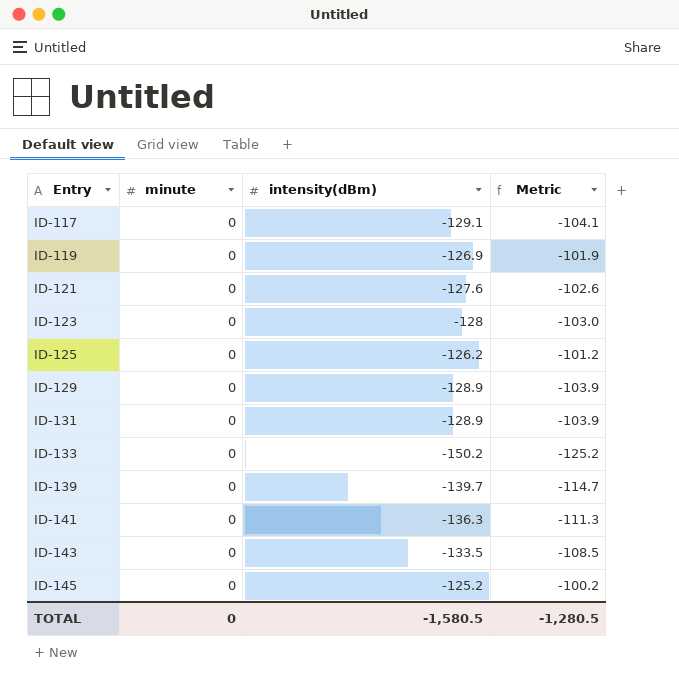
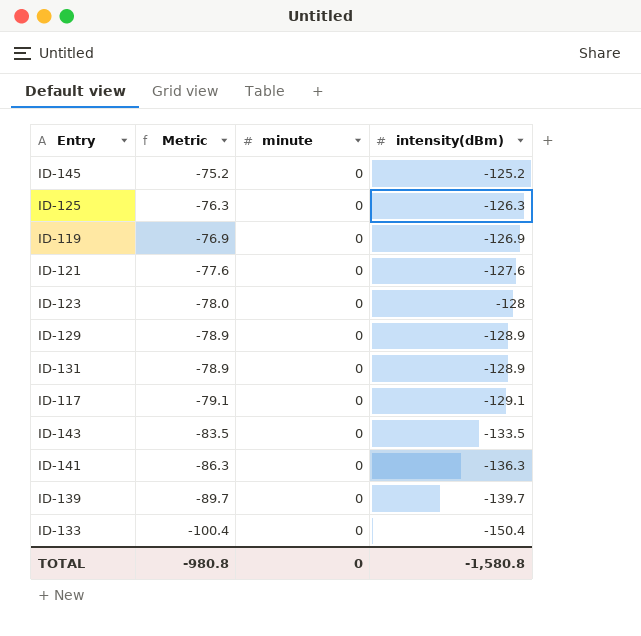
row order: Entry ascending -> Metric descending
column Metric | formula: [intensity(dBm)] + 25 -> [intensity(dBm)] + 50
column Metric | position: 4 -> 2
ID-125 | intensity(dBm): -126.2 -> -126.3
ID-133 | intensity(dBm): -150.2 -> -150.4
TOTAL | Metric: -1,280.5 -> -980.8
TOTAL | intensity(dBm): -1,580.5 -> -1,580.8

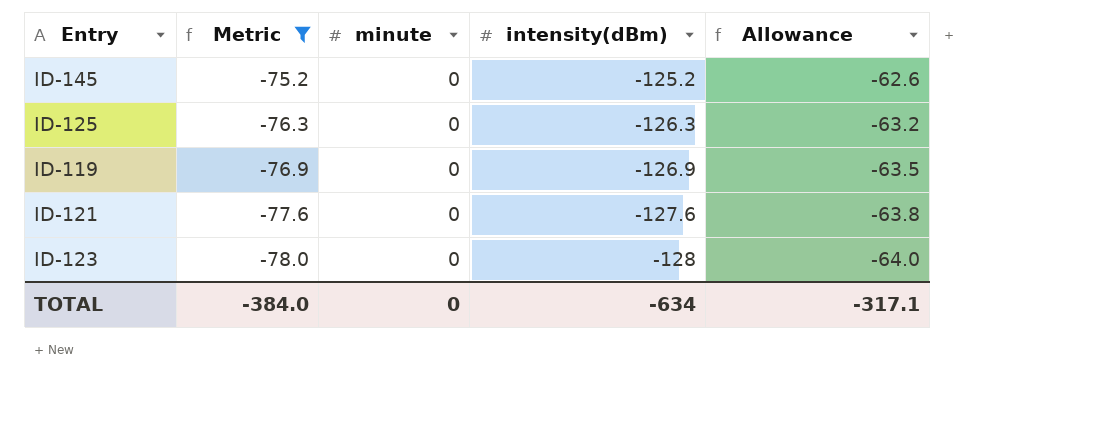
filter: none -> Metric >= -78.0
column Allowance | formula: none -> [intensity(dBm)] * 0.5
TOTAL | Metric: -980.8 -> -384.0
TOTAL | intensity(dBm): -1,580.8 -> -634

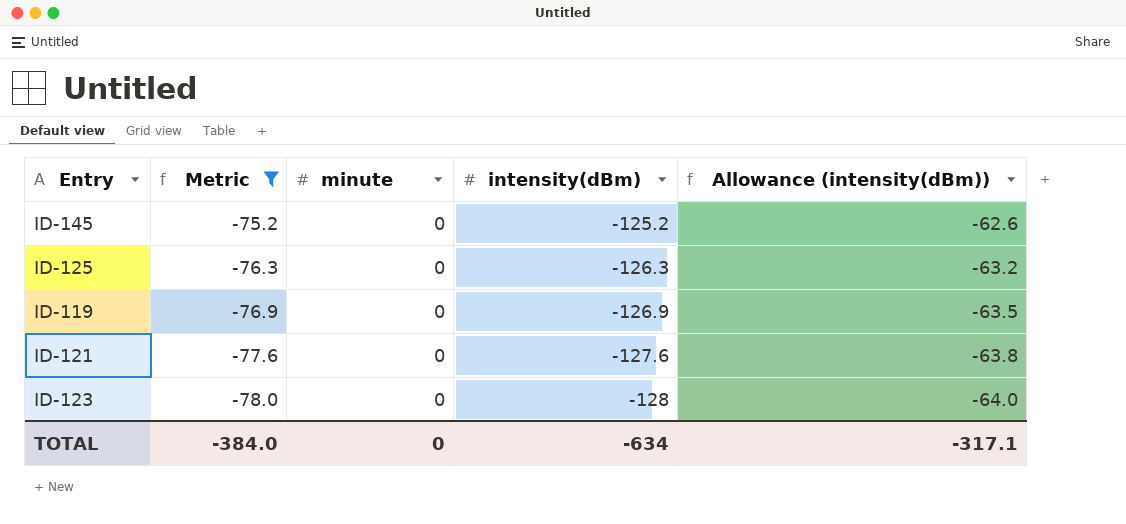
column name: Allowance -> Allowance (intensity(dBm))

